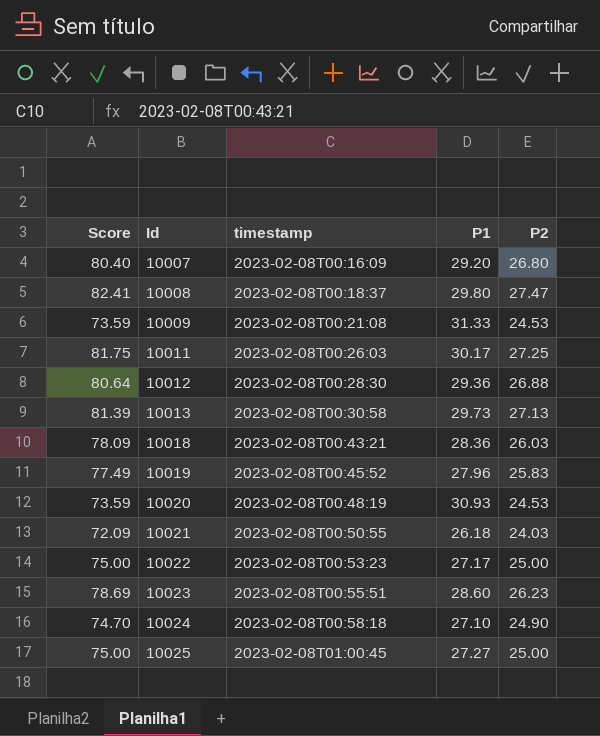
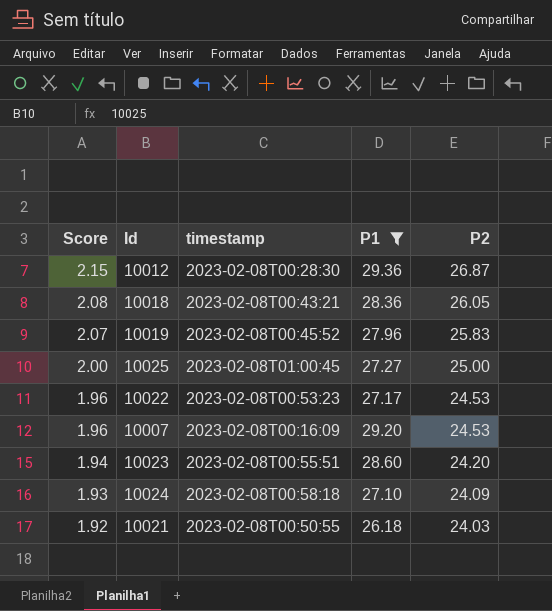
filter: none -> P1 <= 29.36
row order: Id ascending -> Score descending
column Score | formula: [P2] * 3 -> [P2] * 0.08
10012 | P2: 26.88 -> 26.87
10018 | P2: 26.03 -> 26.05
10022 | P2: 25.00 -> 24.53
10007 | P2: 26.80 -> 24.53
10023 | P2: 26.23 -> 24.20
10024 | P2: 24.90 -> 24.09

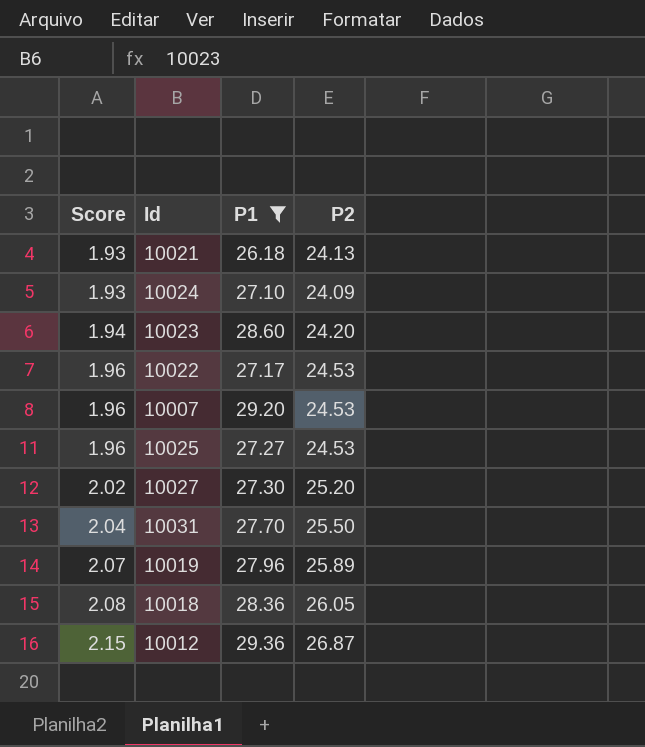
row order: Score descending -> Score ascending
column timestamp | position: 3 -> none
10021 | Score: 1.92 -> 1.93
10021 | P2: 24.03 -> 24.13
10025 | Score: 2.00 -> 1.96
10025 | P2: 25.00 -> 24.53
row 10027: none -> 2.02 | 27.30 | 25.20
row 10031: none -> 2.04 | 27.70 | 25.50
10019 | P2: 25.83 -> 25.89

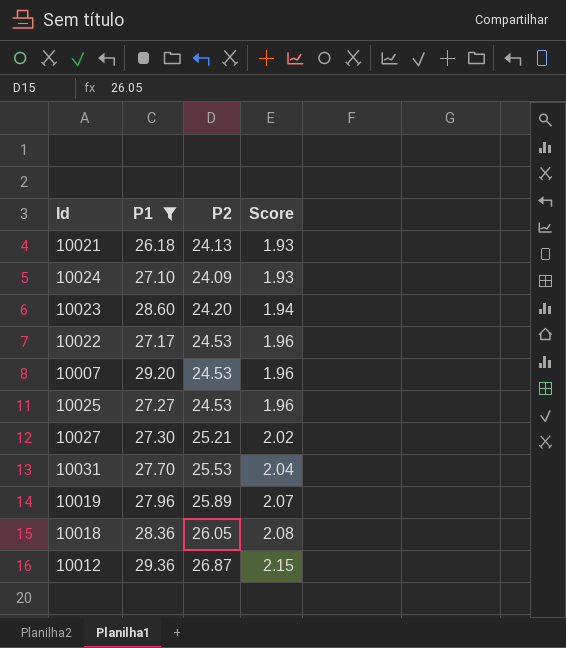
column Score | position: 1 -> 4
10027 | P2: 25.20 -> 25.21
10031 | P2: 25.50 -> 25.53

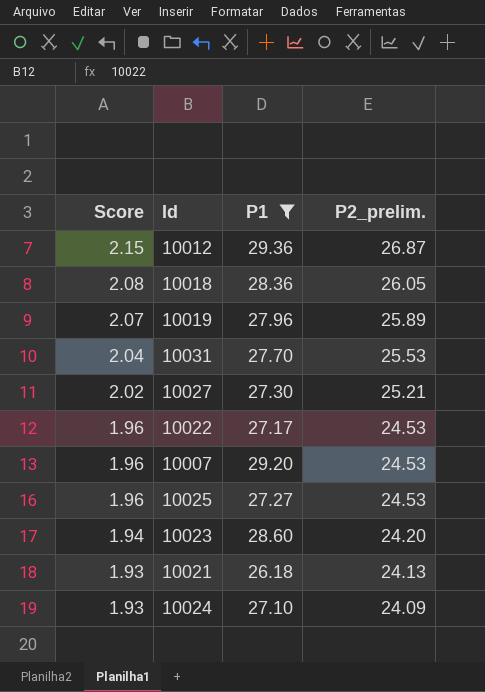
row order: Score ascending -> Score descending
column Score | position: 4 -> 1
column name: P2 -> P2_prelim.

